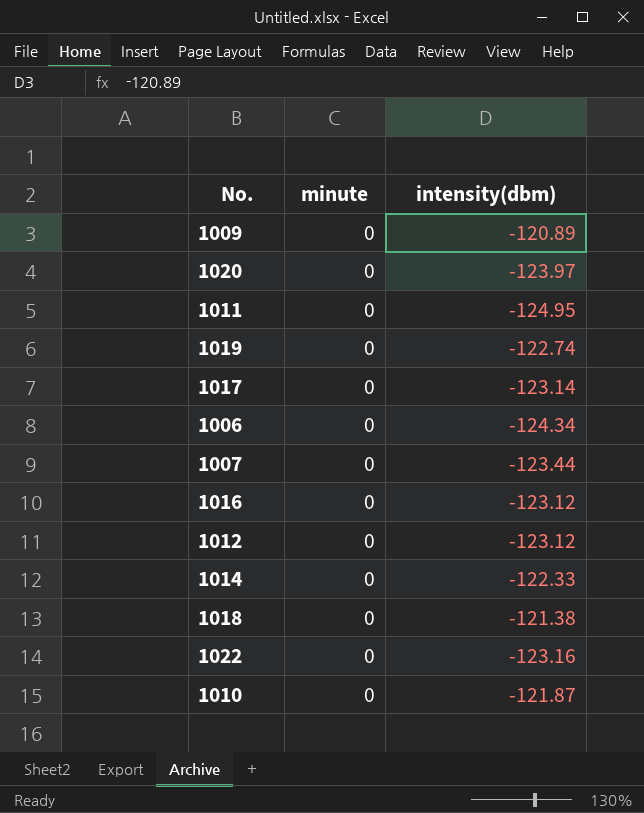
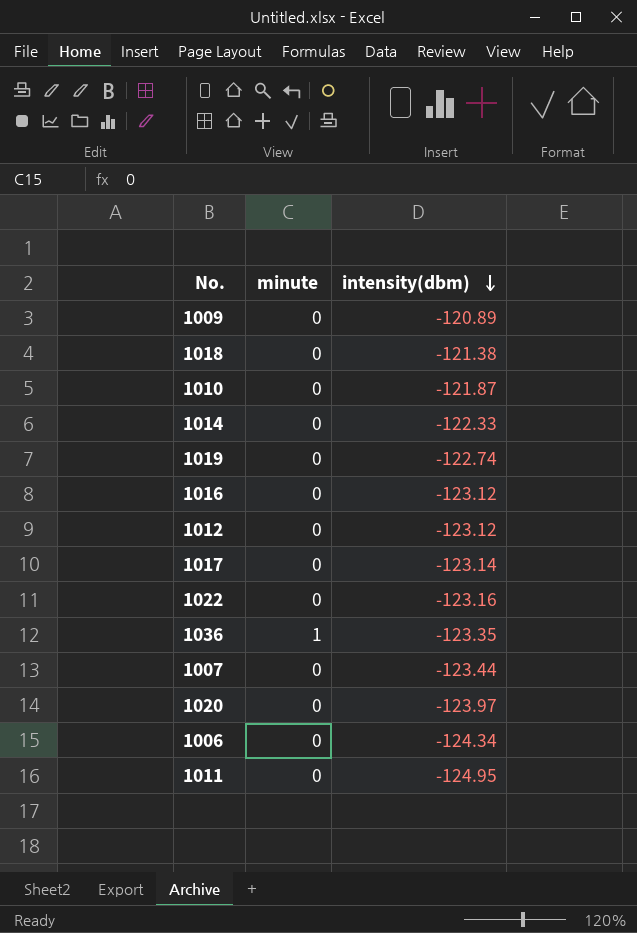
row order: none -> intensity(dbm) descending
row 1036: none -> 1 | -123.35

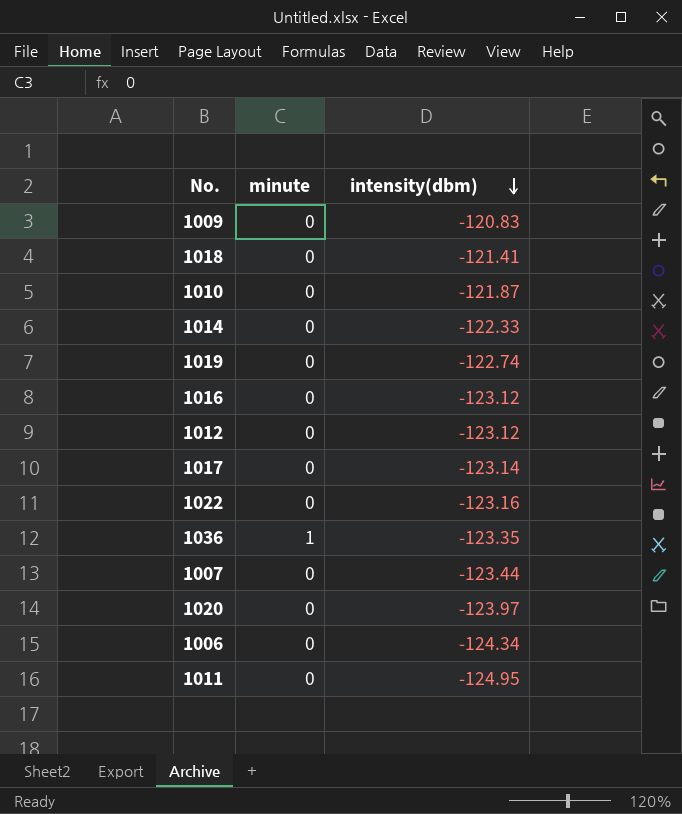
1009 | intensity(dbm): -120.89 -> -120.83
1018 | intensity(dbm): -121.38 -> -121.41

